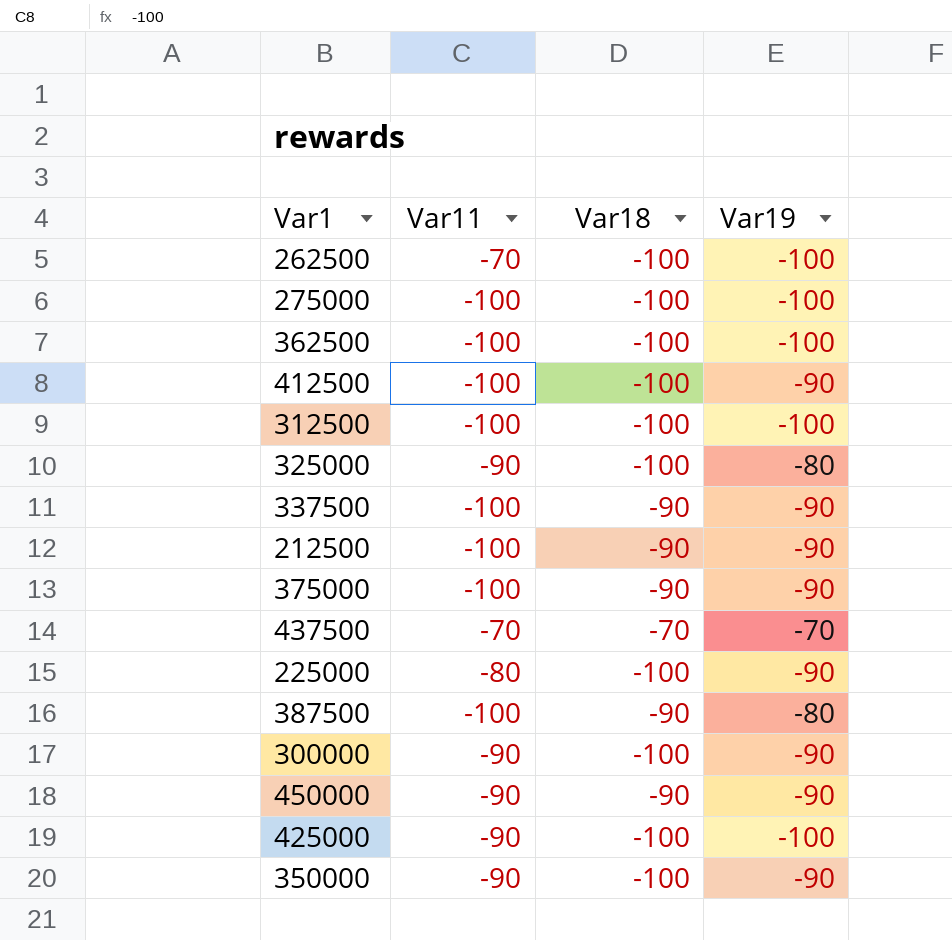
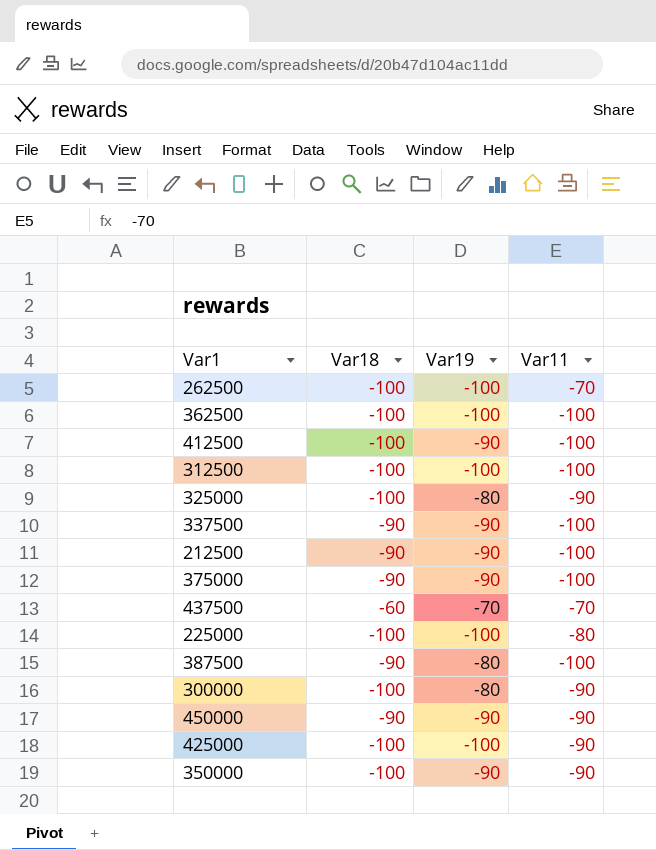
column Var11 | position: 2 -> 4
row 275000: -100 | -100 | -100 -> none
437500 | Var18: -70 -> -60
225000 | Var19: -90 -> -100
300000 | Var19: -90 -> -80

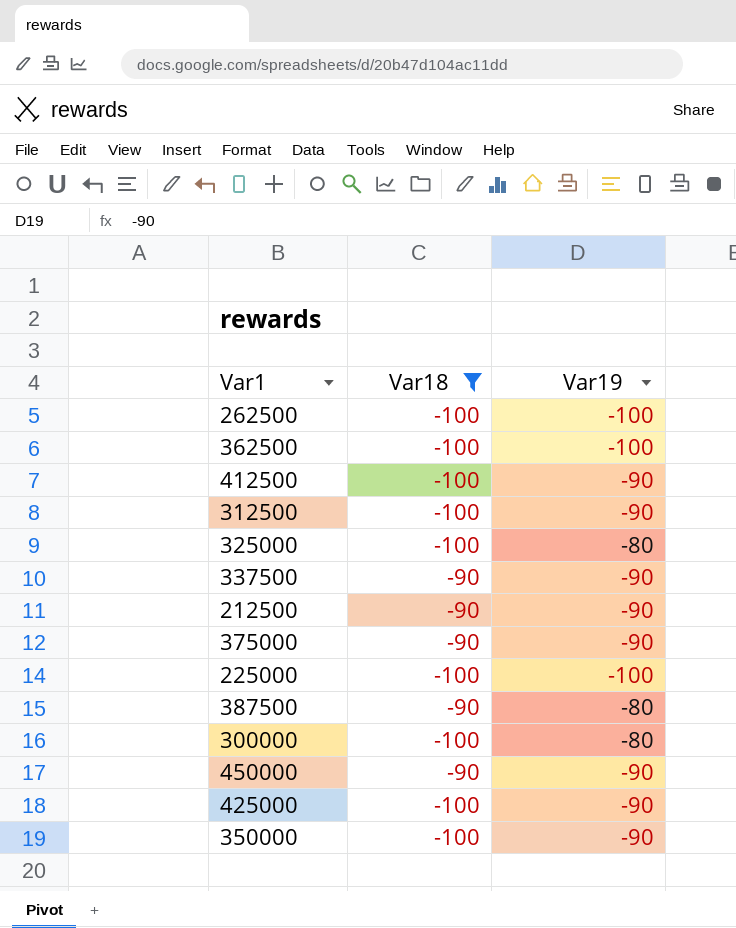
filter: none -> Var18 != -60
column Var11 | position: 4 -> none
312500 | Var19: -100 -> -90
425000 | Var19: -100 -> -90

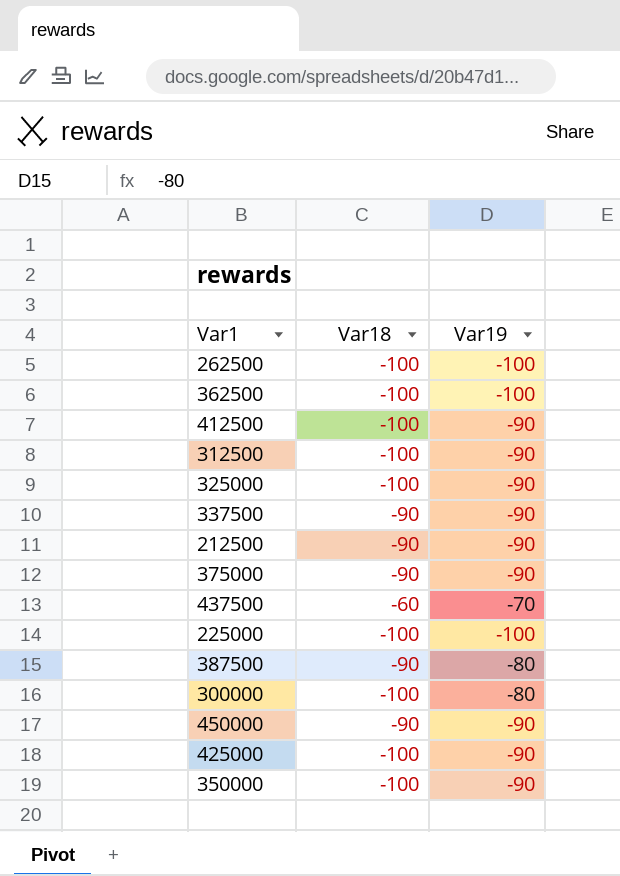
filter: Var18 != -60 -> none
325000 | Var19: -80 -> -90

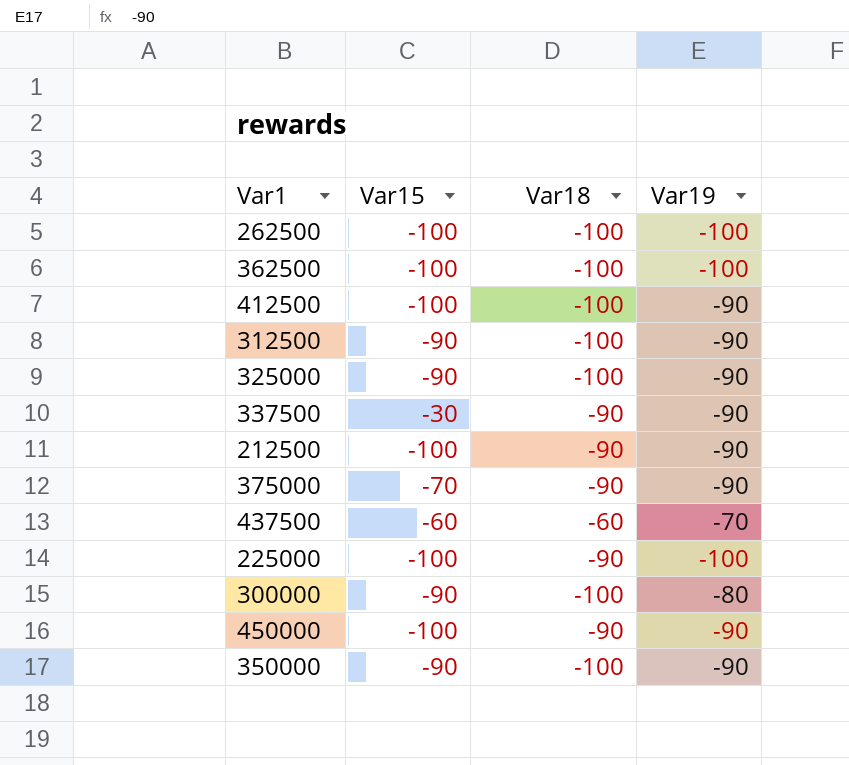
column Var15 | position: none -> 2
row 387500: -90 | -80 -> none
row 425000: -100 | -90 -> none
225000 | Var18: -100 -> -90

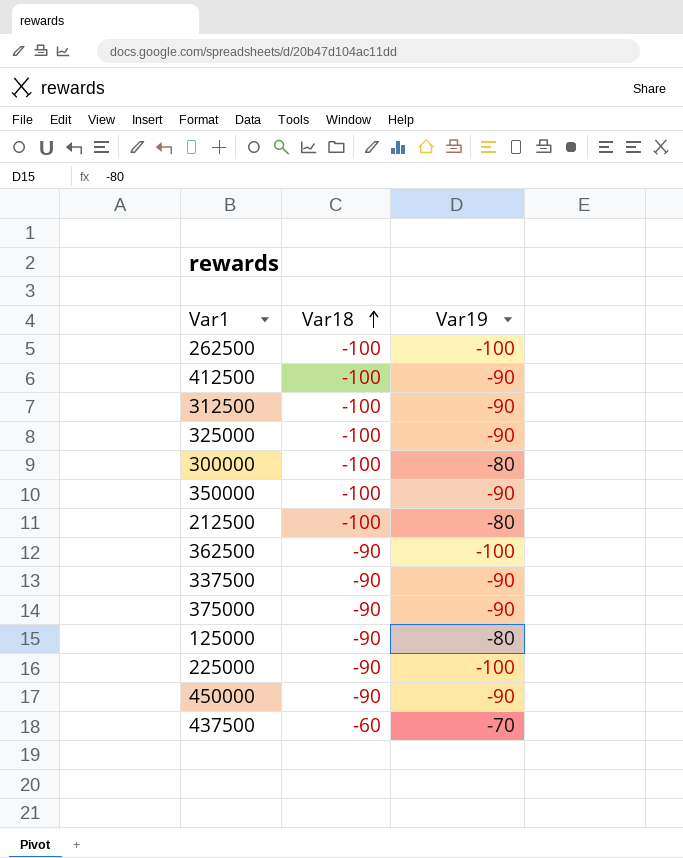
row order: none -> Var18 ascending
column Var15 | position: 2 -> none
212500 | Var18: -90 -> -100
212500 | Var19: -90 -> -80
362500 | Var18: -100 -> -90
row 125000: none -> -90 | -80

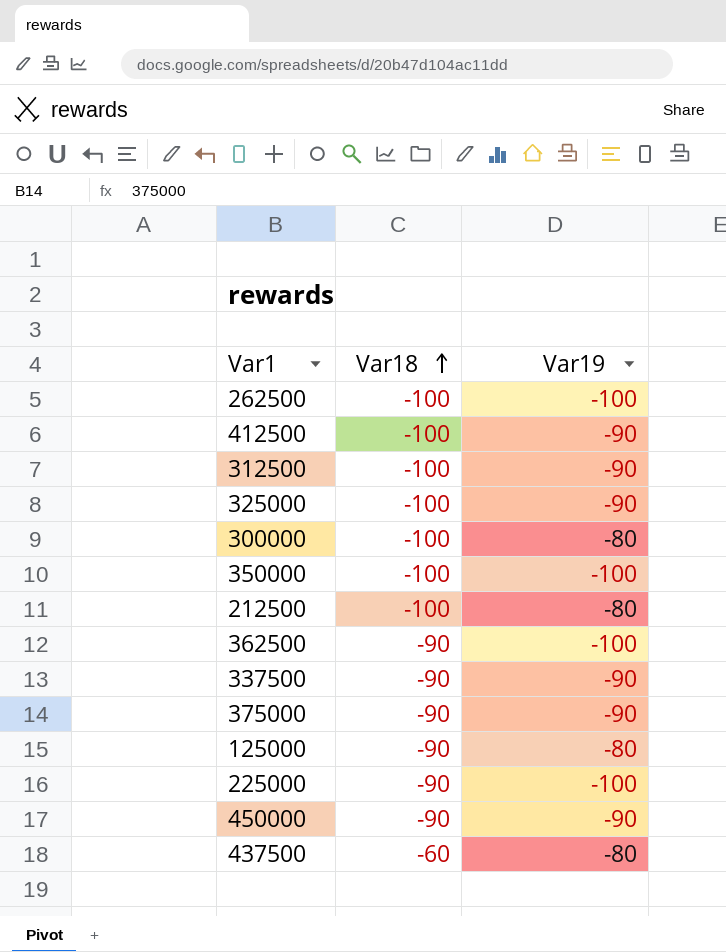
350000 | Var19: -90 -> -100
437500 | Var19: -70 -> -80

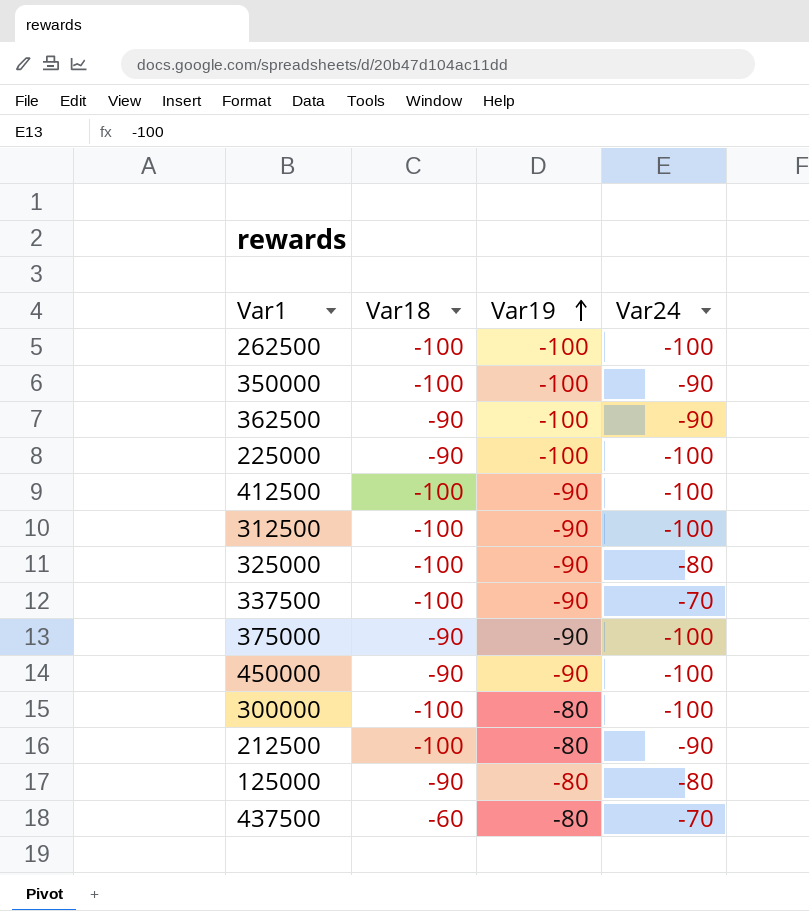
row order: Var18 ascending -> Var19 ascending
column Var24 | position: none -> 4
337500 | Var18: -90 -> -100

